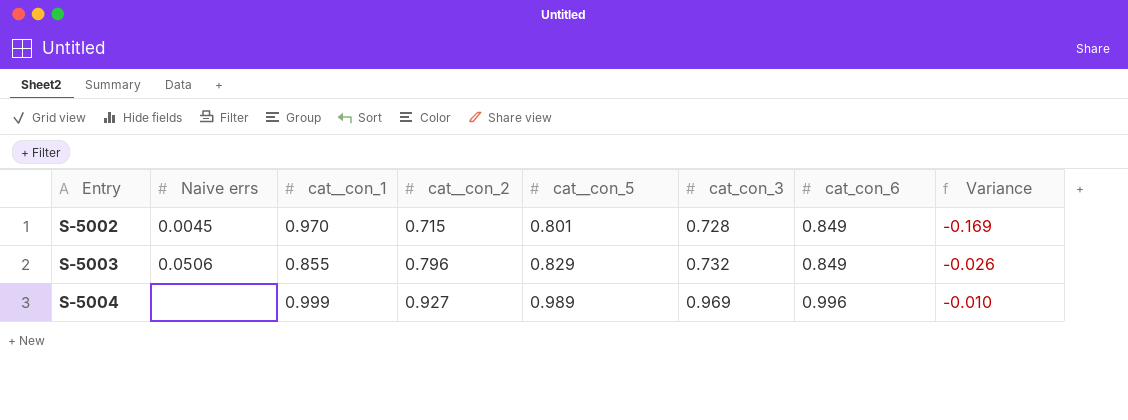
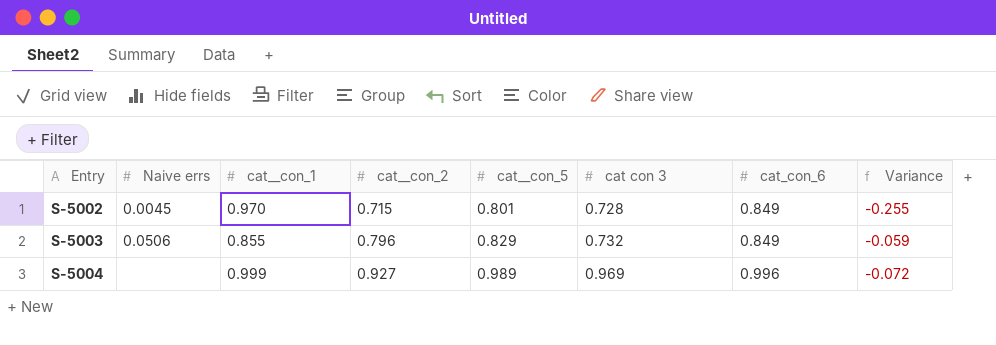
column name: cat_con_3 -> cat con 3
column Variance | formula: [cat__con_5] - [cat__con_1] -> [cat__con_2] - [cat__con_1]

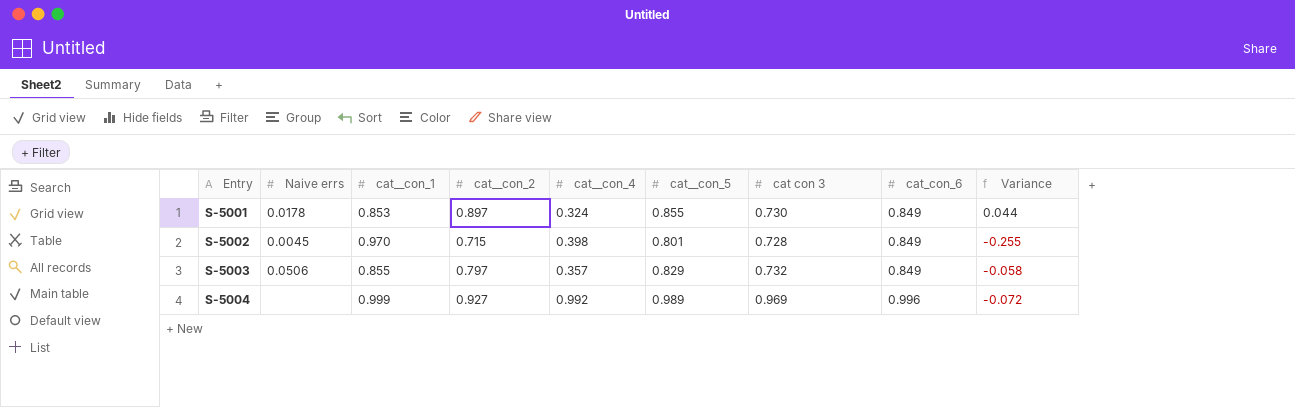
column cat__con_4 | position: none -> 5
row S-5001: none -> 0.0178 | 0.853 | 0.897 | 0.324 | 0.855 | 0.730 | 0.849 | 0.044
S-5003 | cat__con_2: 0.796 -> 0.797
S-5003 | Variance: -0.059 -> -0.058

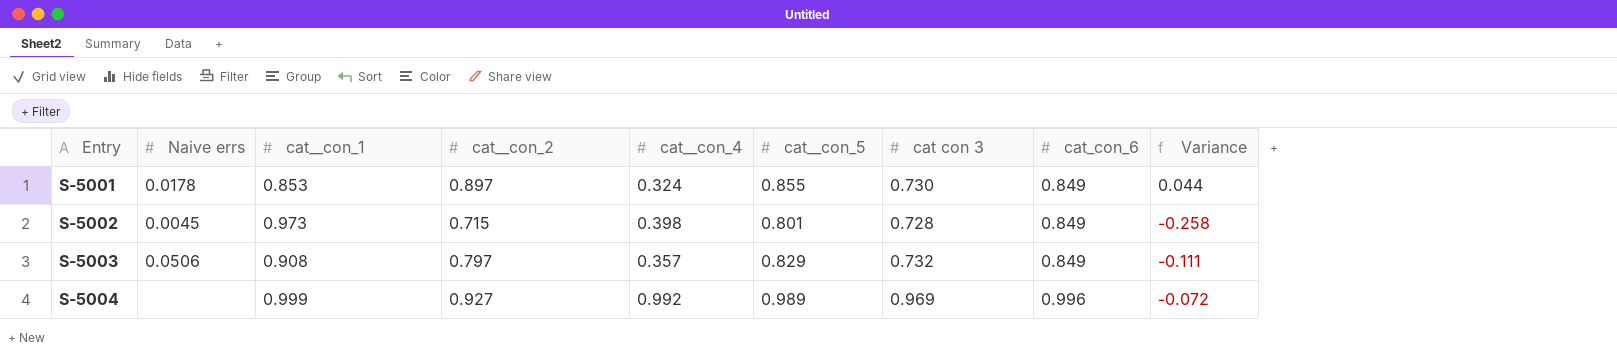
S-5002 | cat__con_1: 0.970 -> 0.973
S-5002 | Variance: -0.255 -> -0.258
S-5003 | cat__con_1: 0.855 -> 0.908
S-5003 | Variance: -0.058 -> -0.111

